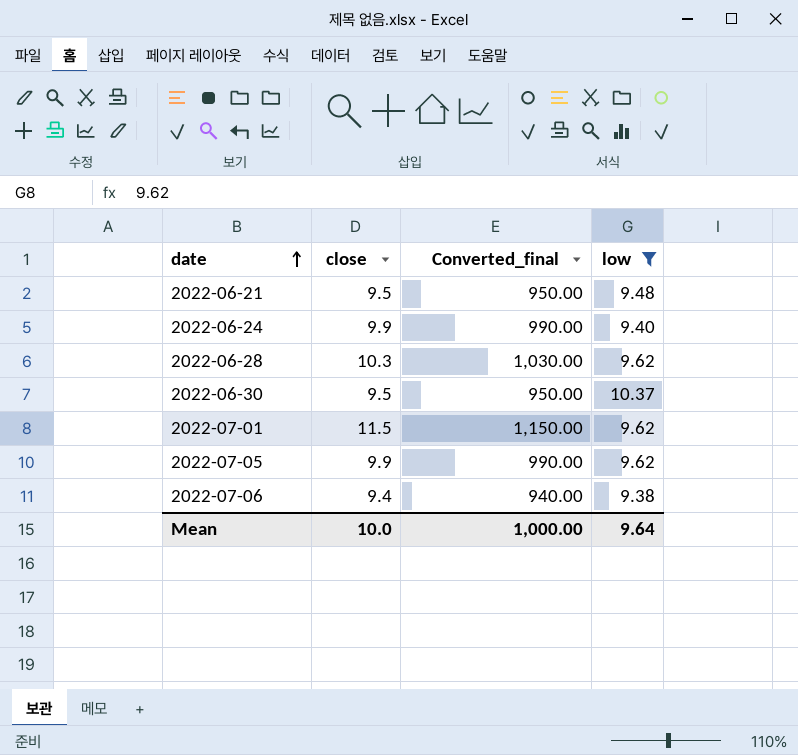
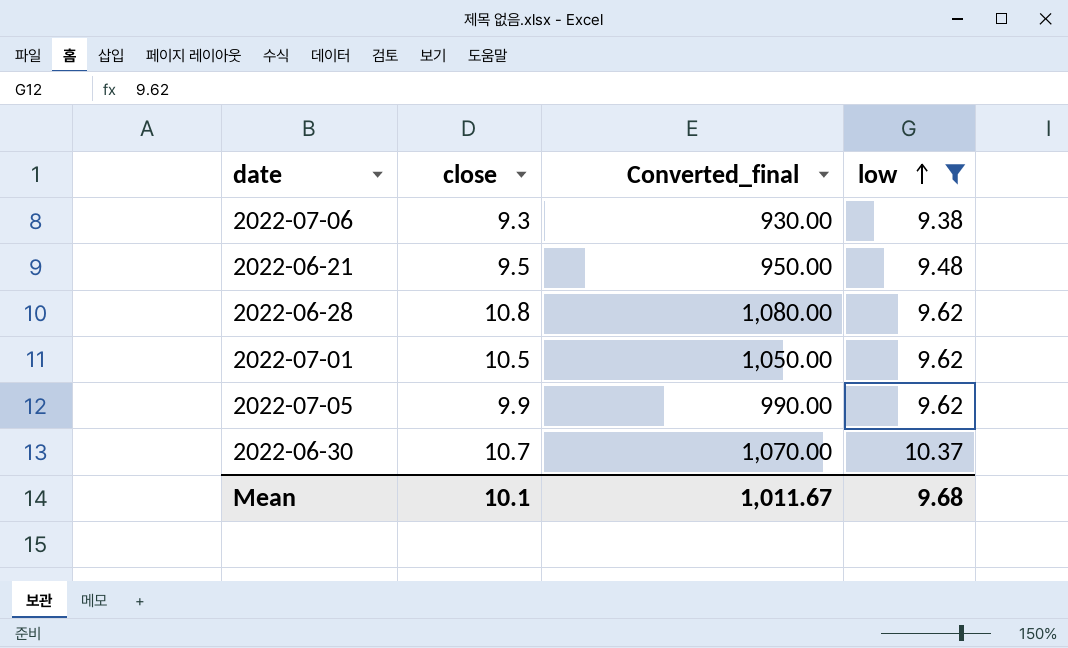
row order: date ascending -> low ascending
row 2022-06-24: 9.9 | 990.00 | 9.40 -> none
2022-07-06 | close: 9.4 -> 9.3
2022-07-06 | Converted_final: 940.00 -> 930.00
2022-06-28 | close: 10.3 -> 10.8
2022-06-28 | Converted_final: 1,030.00 -> 1,080.00
2022-07-01 | close: 11.5 -> 10.5
2022-07-01 | Converted_final: 1,150.00 -> 1,050.00
2022-06-30 | close: 9.5 -> 10.7
2022-06-30 | Converted_final: 950.00 -> 1,070.00
Mean | close: 10.0 -> 10.1
Mean | Converted_final: 1,000.00 -> 1,011.67
Mean | low: 9.64 -> 9.68

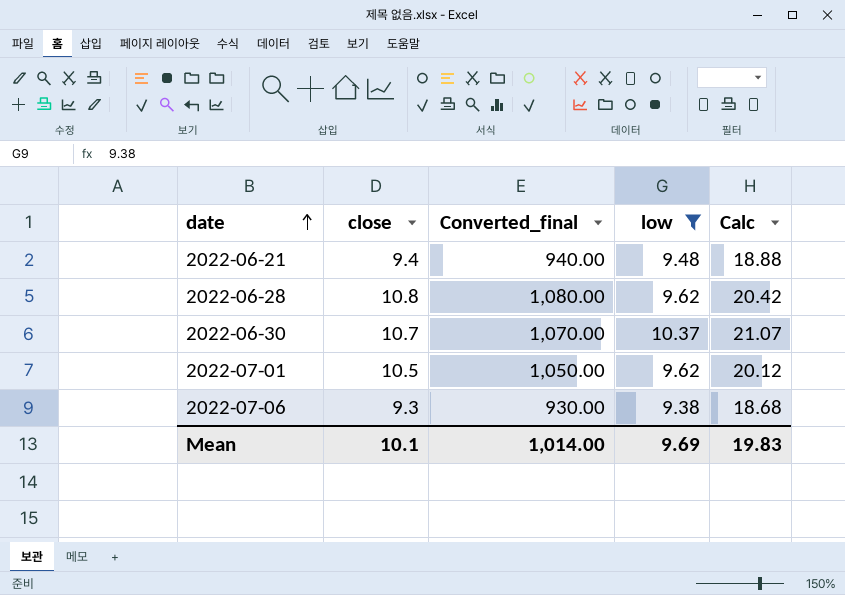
row order: low ascending -> date ascending
column Calc | formula: none -> [close] + [low]
row 2022-07-05: 9.9 | 990.00 | 9.62 -> none
2022-06-21 | close: 9.5 -> 9.4
2022-06-21 | Converted_final: 950.00 -> 940.00
Mean | Converted_final: 1,011.67 -> 1,014.00
Mean | low: 9.68 -> 9.69

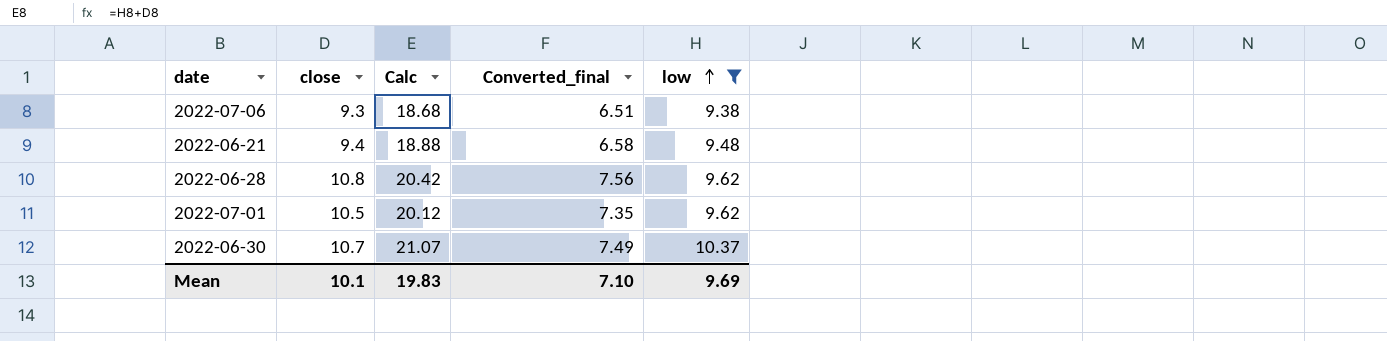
row order: date ascending -> low ascending
column Calc | position: 5 -> 3
column Converted_final | formula: [close] * 100 -> [close] * 0.7
Mean | Converted_final: 1,014.00 -> 7.10

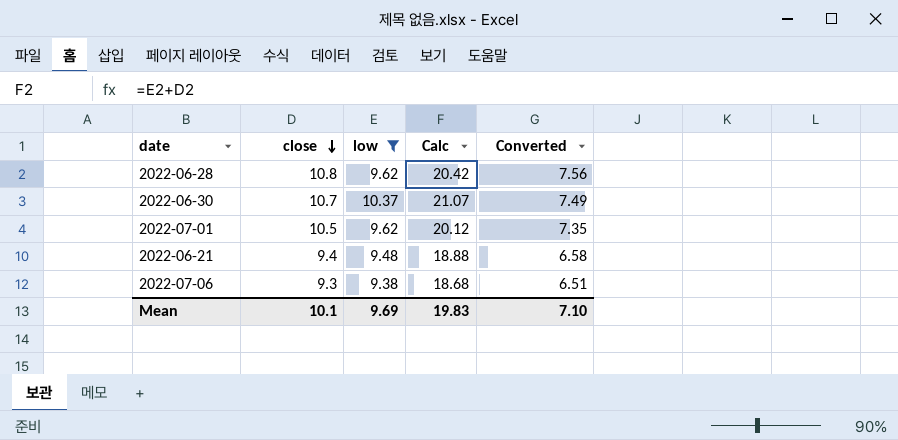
row order: low ascending -> close descending
column low | position: 5 -> 3
column name: Converted_final -> Converted

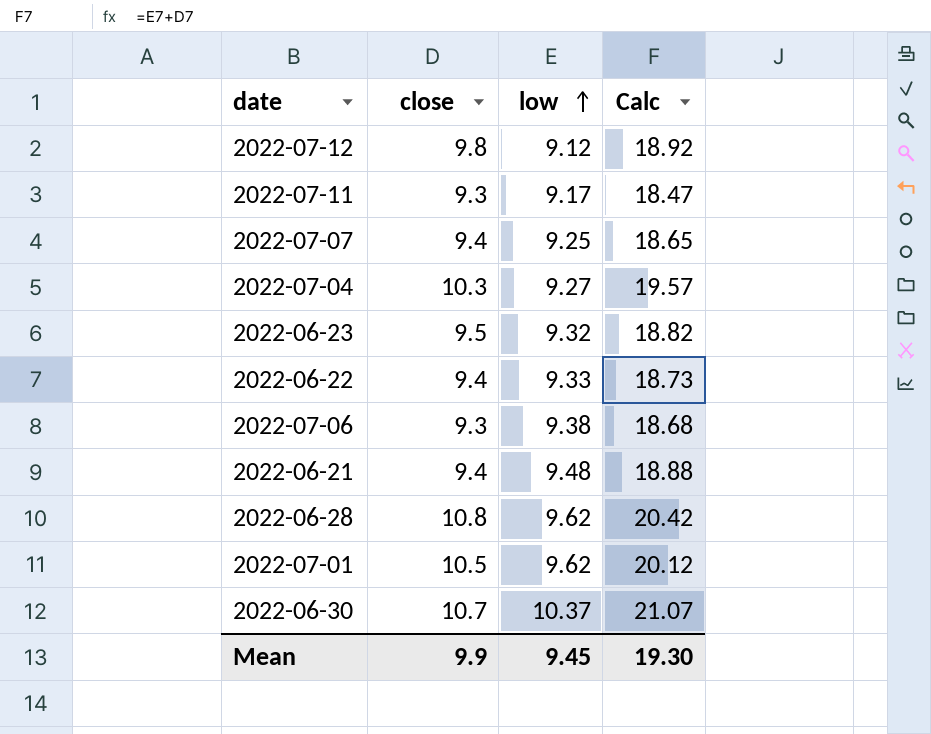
filter: low >= 9.38 -> none
row order: close descending -> low ascending
column Converted | formula: [close] * 0.7 -> none
Mean | close: 10.1 -> 9.9
Mean | low: 9.69 -> 9.45
Mean | Calc: 19.83 -> 19.30

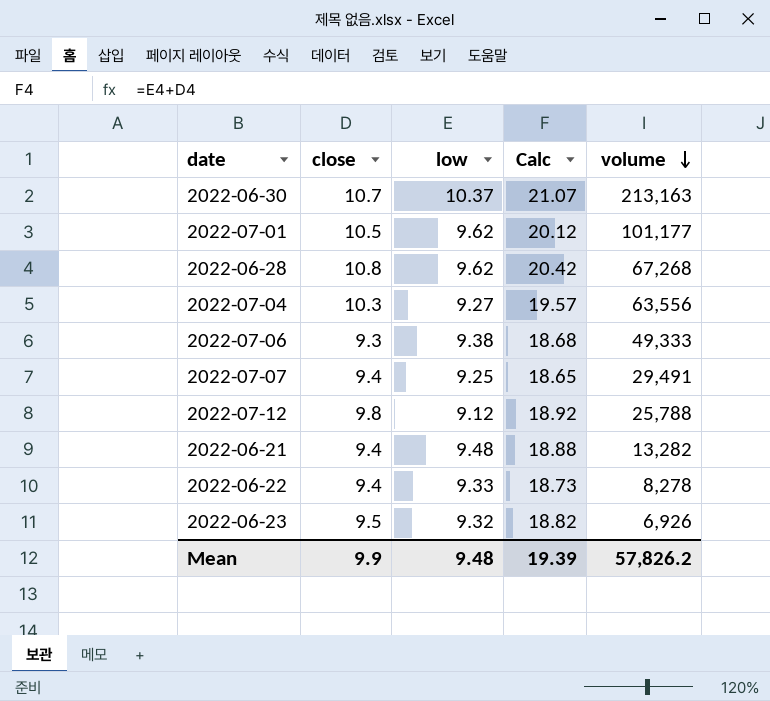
row order: low ascending -> volume descending
column volume | position: none -> 5
row 2022-07-11: 9.3 | 9.17 | 18.47 -> none
Mean | low: 9.45 -> 9.48
Mean | Calc: 19.30 -> 19.39

